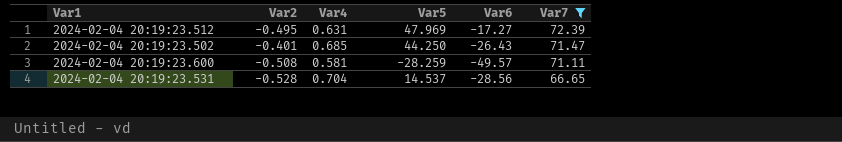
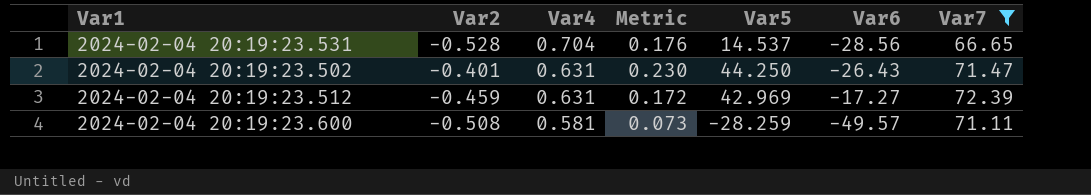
row order: Var7 descending -> Var4 descending
column Metric | formula: none -> [Var2] + [Var4]
2024-02-04 20:19:23.502 | Var4: 0.685 -> 0.631
2024-02-04 20:19:23.512 | Var2: -0.495 -> -0.459
2024-02-04 20:19:23.512 | Var5: 47.969 -> 42.969

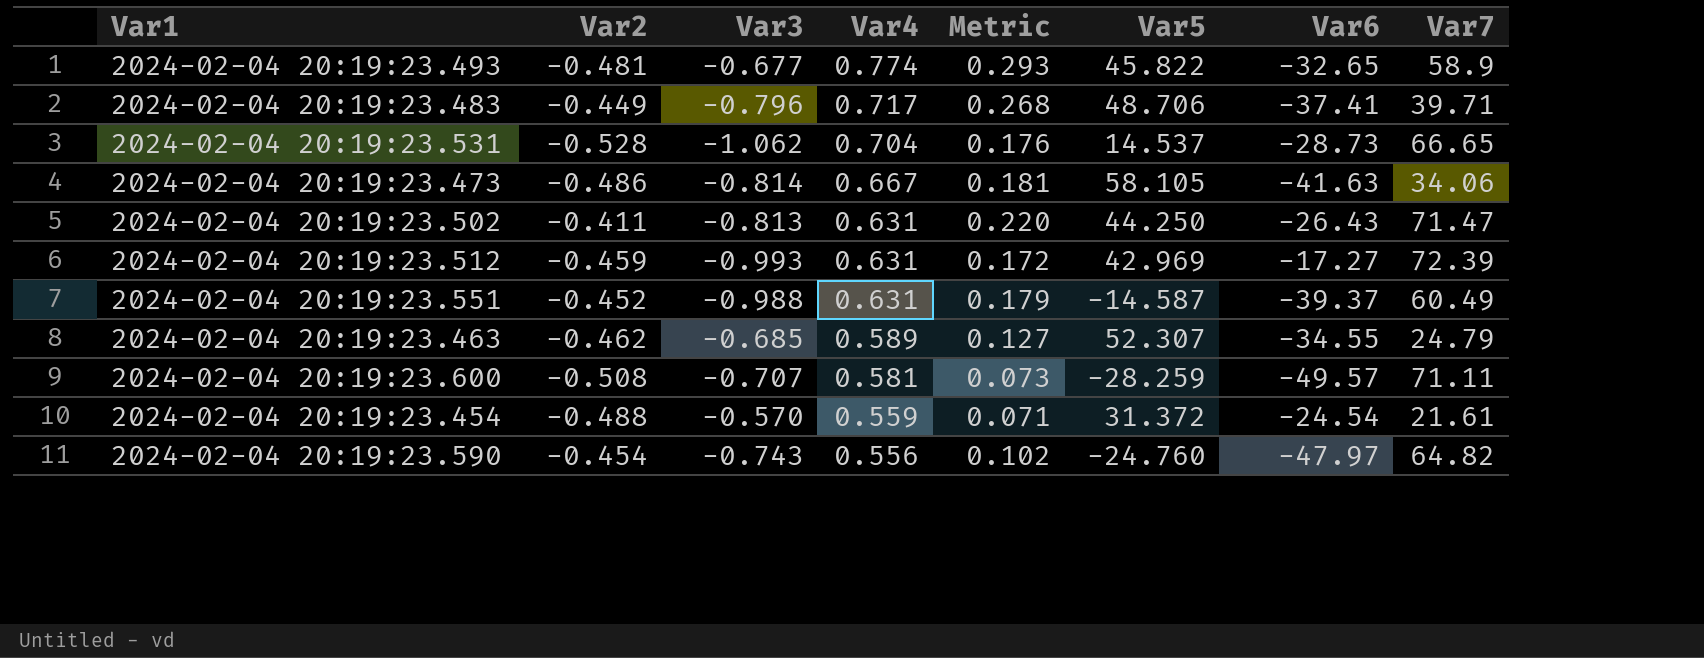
filter: Var7 >= 66.65 -> none
column Var3 | position: none -> 3
2024-02-04 20:19:23.531 | Var6: -28.56 -> -28.73
2024-02-04 20:19:23.502 | Var2: -0.401 -> -0.411
2024-02-04 20:19:23.502 | Metric: 0.230 -> 0.220

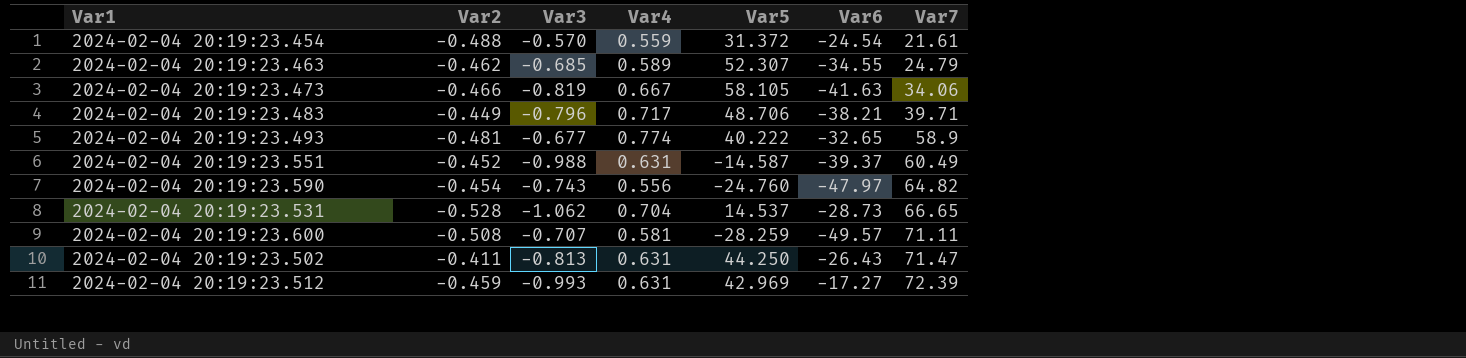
row order: Var4 descending -> Var7 ascending
column Metric | formula: [Var2] + [Var4] -> none
2024-02-04 20:19:23.473 | Var2: -0.486 -> -0.466
2024-02-04 20:19:23.473 | Var3: -0.814 -> -0.819
2024-02-04 20:19:23.483 | Var6: -37.41 -> -38.21
2024-02-04 20:19:23.493 | Var5: 45.822 -> 40.222

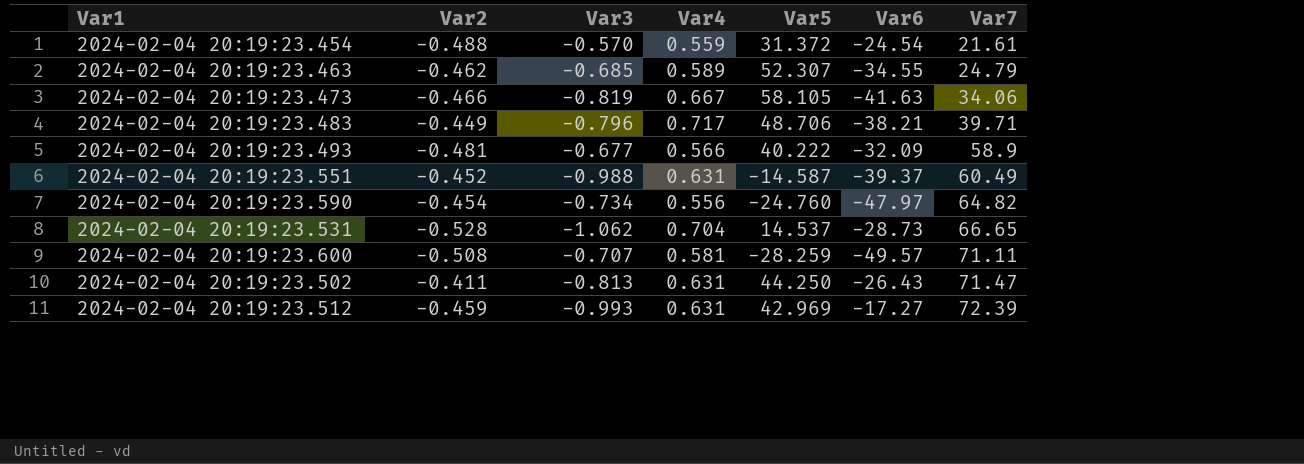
2024-02-04 20:19:23.493 | Var4: 0.774 -> 0.566
2024-02-04 20:19:23.493 | Var6: -32.65 -> -32.09
2024-02-04 20:19:23.590 | Var3: -0.743 -> -0.734

